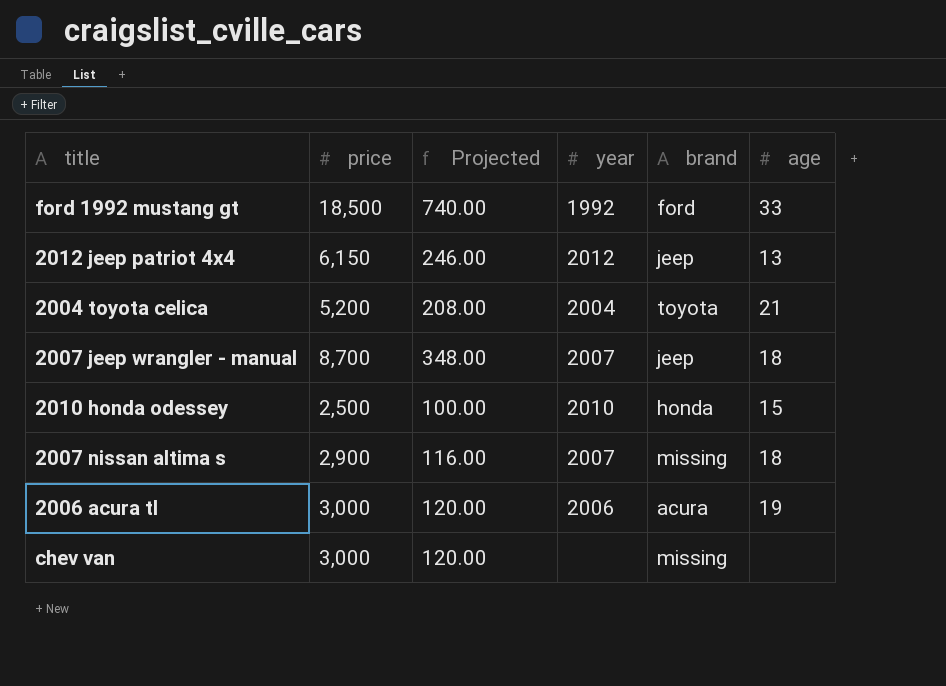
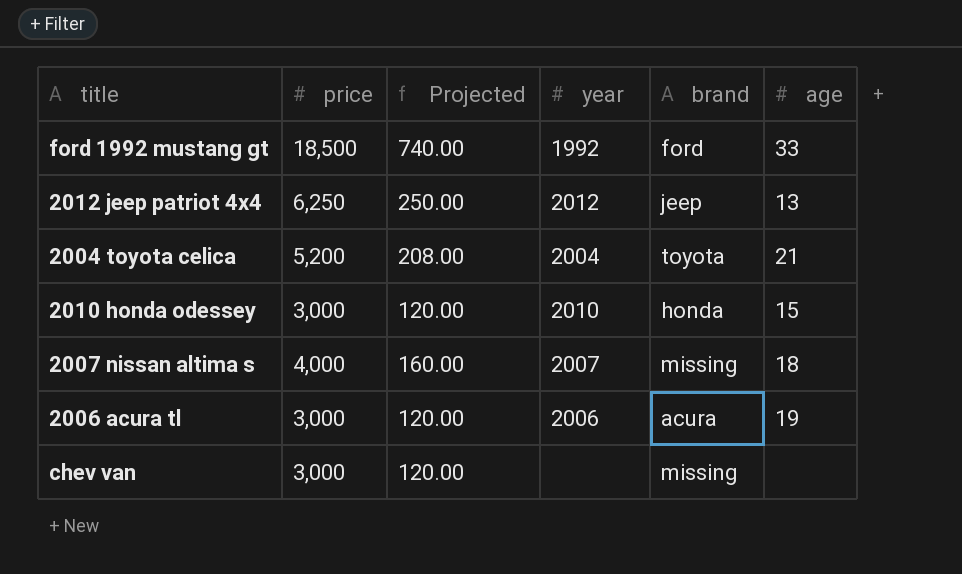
row 2007 jeep wrangler - manual: 8,700 | 348.00 | 2007 | jeep | 18 -> none
2012 jeep patriot 4x4 | price: 6,150 -> 6,250
2012 jeep patriot 4x4 | Projected: 246.00 -> 250.00
2010 honda odessey | price: 2,500 -> 3,000
2010 honda odessey | Projected: 100.00 -> 120.00
2007 nissan altima s | price: 2,900 -> 4,000
2007 nissan altima s | Projected: 116.00 -> 160.00

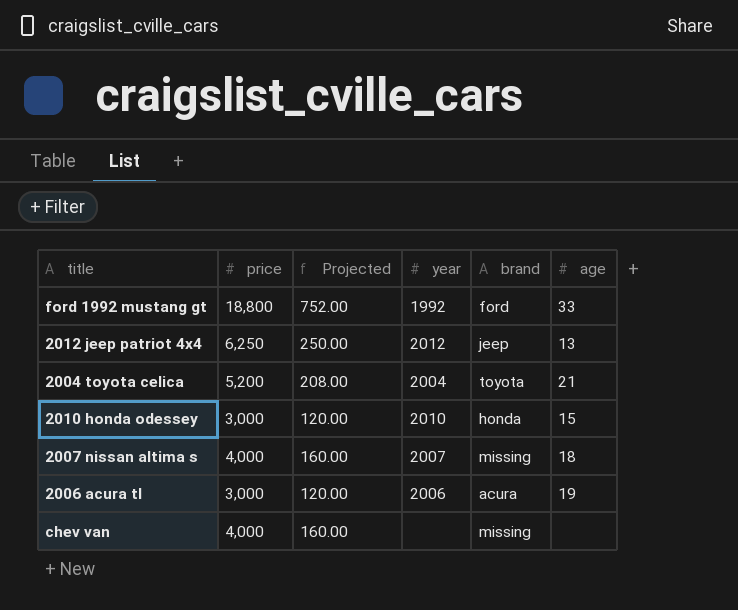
ford 1992 mustang gt | price: 18,500 -> 18,800
ford 1992 mustang gt | Projected: 740.00 -> 752.00
chev van | price: 3,000 -> 4,000
chev van | Projected: 120.00 -> 160.00

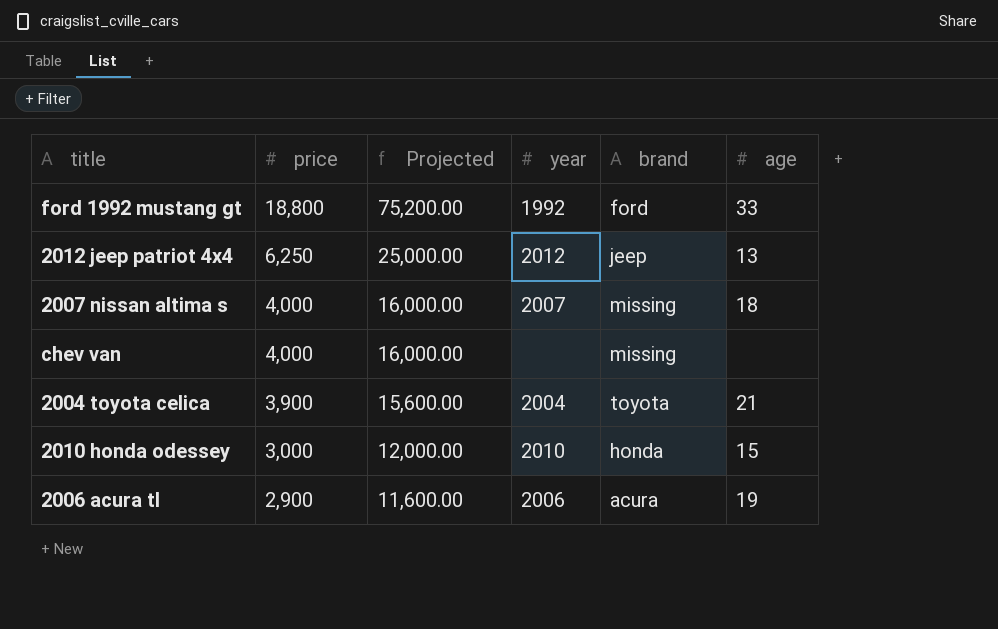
row order: none -> price descending
column Projected | formula: [price] * 0.04 -> [price] * 4
2004 toyota celica | price: 5,200 -> 3,900
2006 acura tl | price: 3,000 -> 2,900

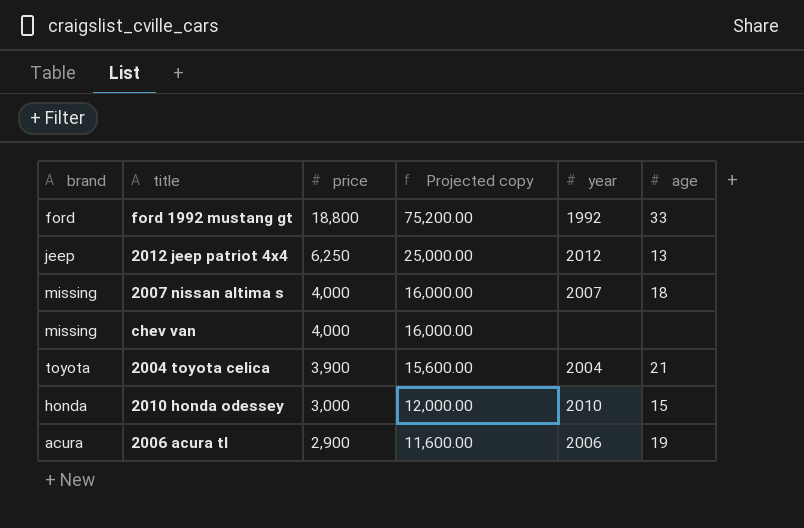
column brand | position: 5 -> 1
column name: Projected -> Projected copy

